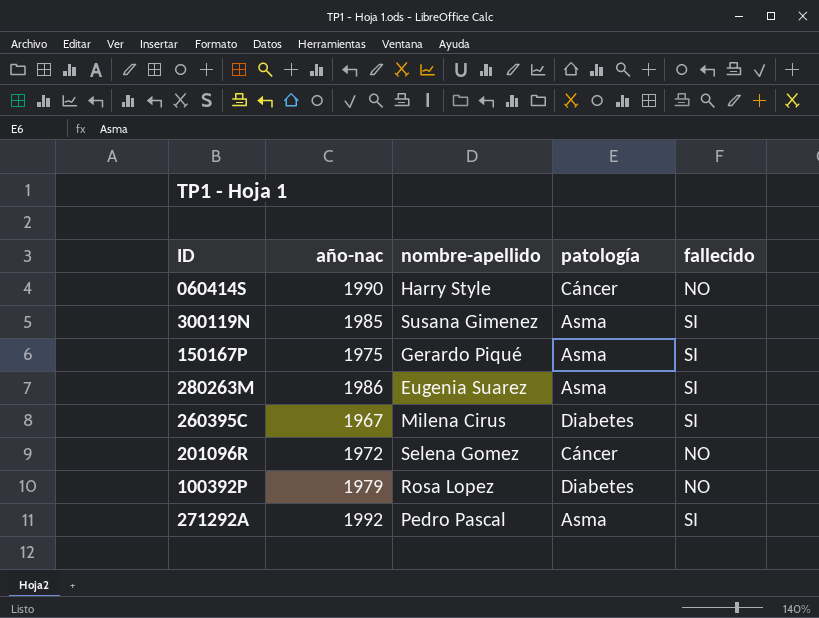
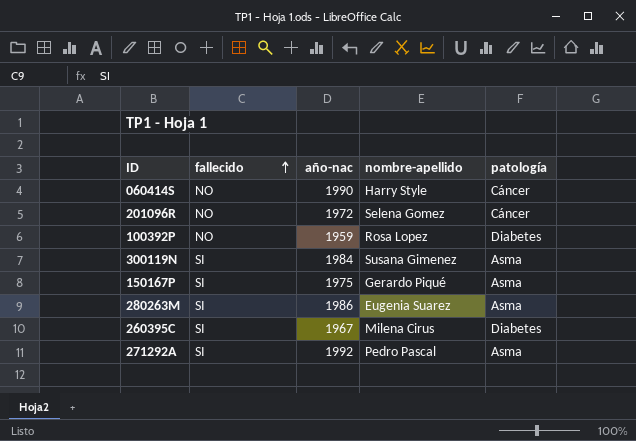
row order: none -> fallecido ascending
column fallecido | position: 5 -> 2
100392P | año-nac: 1979 -> 1959
300119N | año-nac: 1985 -> 1984

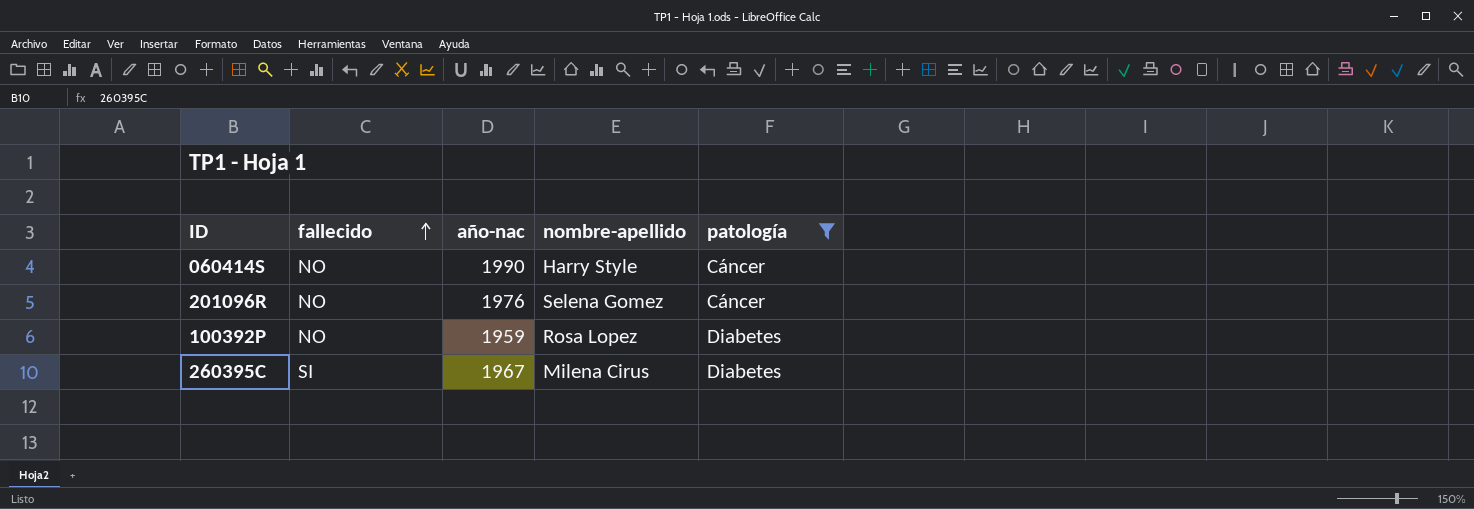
filter: none -> patología != Asma
201096R | año-nac: 1972 -> 1976

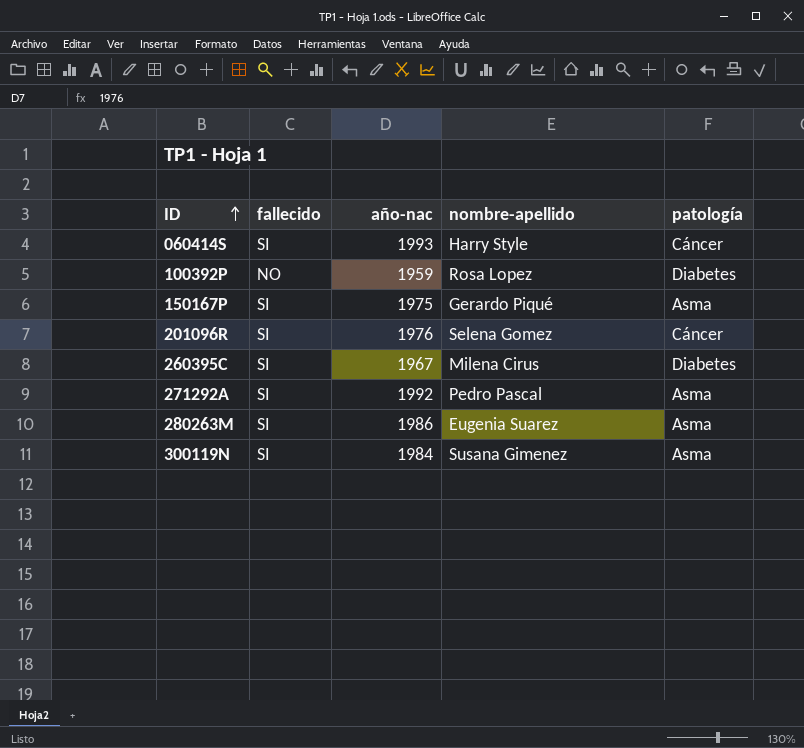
filter: patología != Asma -> none
row order: fallecido ascending -> ID ascending
060414S | fallecido: NO -> SI
060414S | año-nac: 1990 -> 1993
201096R | fallecido: NO -> SI

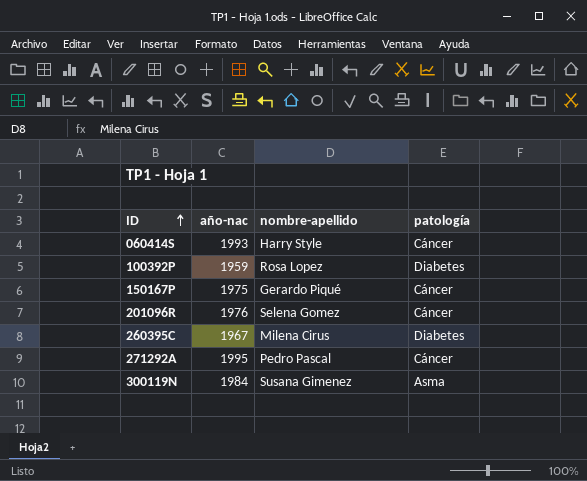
column fallecido | position: 2 -> none
row 280263M: SI | 1986 | Eugenia Suarez | Asma -> none
150167P | patología: Asma -> Cáncer
271292A | año-nac: 1992 -> 1995
271292A | patología: Asma -> Cáncer

